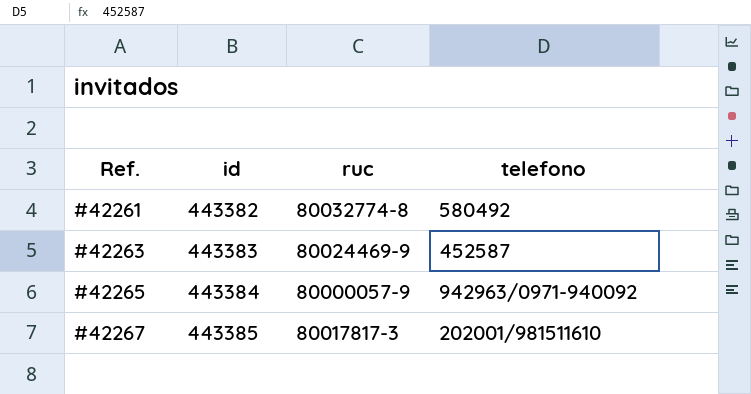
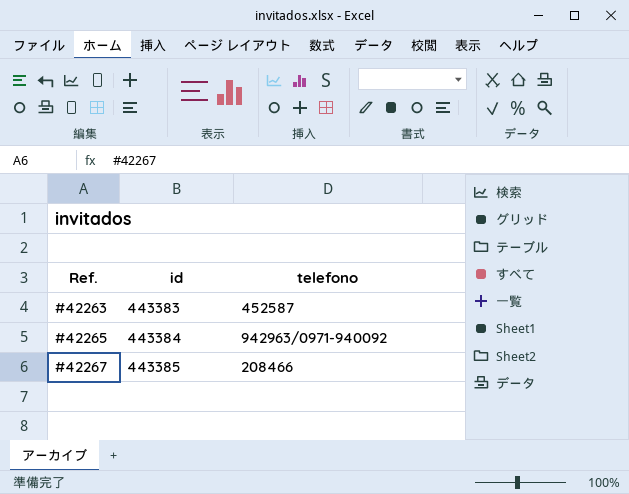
column ruc | position: 3 -> none
row #42261: 443382 | 80032774-8 | 580492 -> none
#42267 | telefono: 202001/981511610 -> 208466

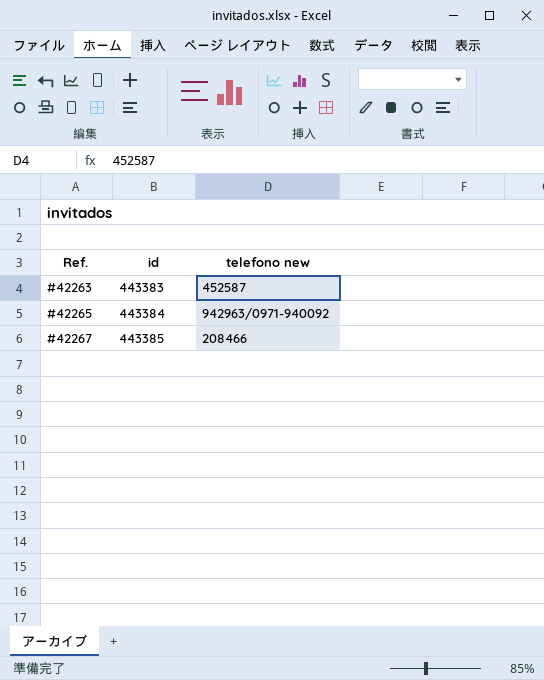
column name: telefono -> telefono new

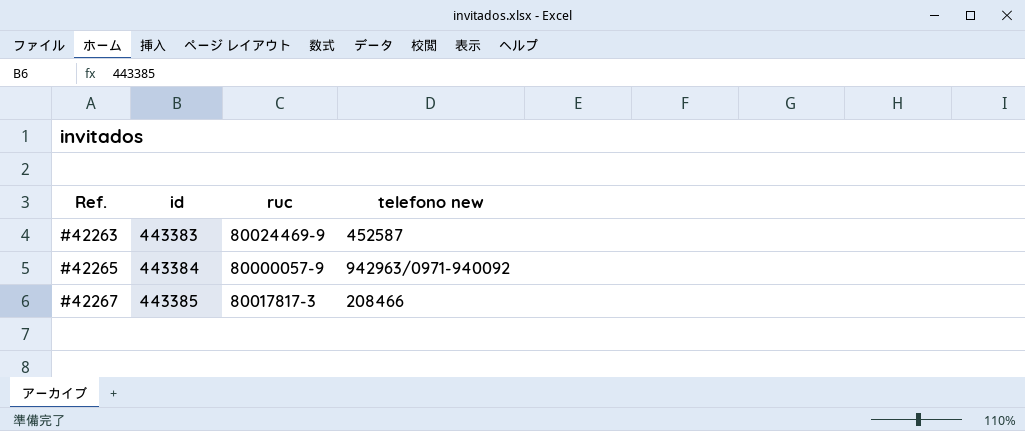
column ruc | position: none -> 3

